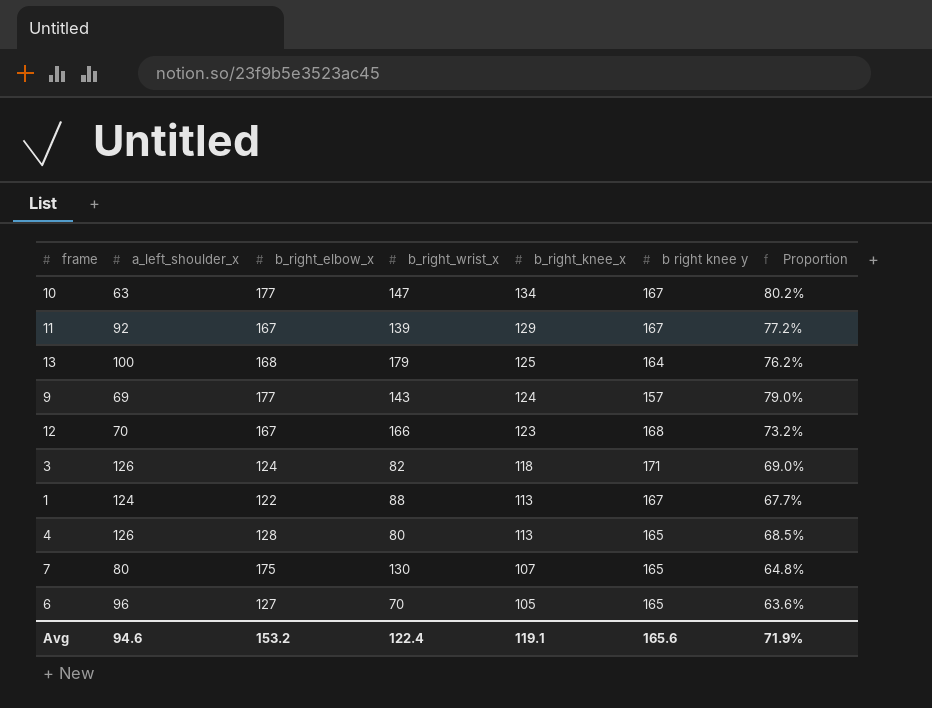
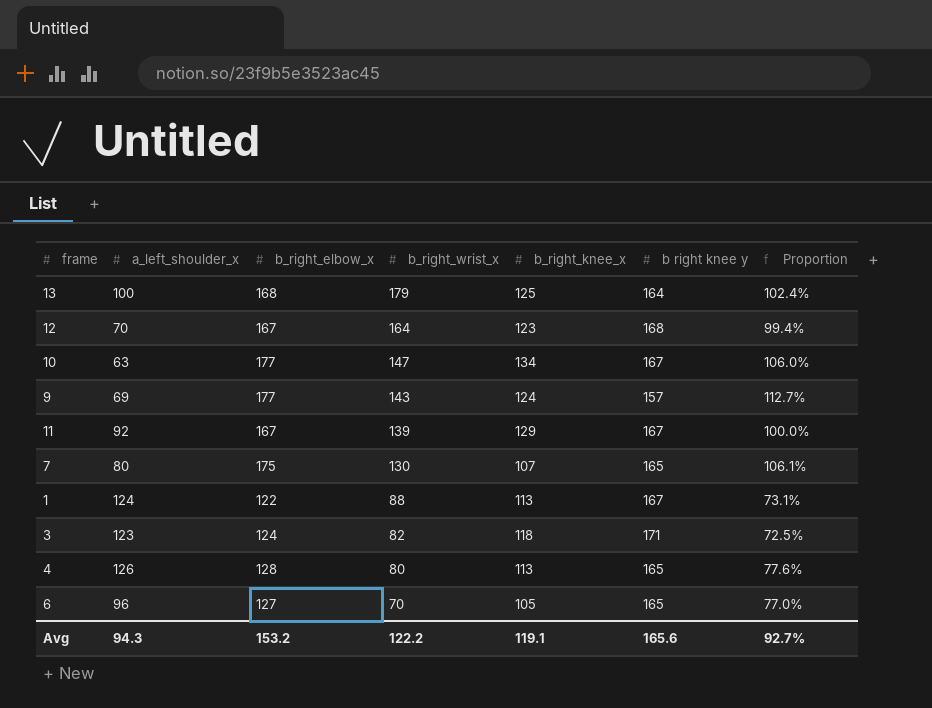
row order: b_right_knee_x descending -> b_right_wrist_x descending
column Proportion | formula: [b_right_knee_x] / [b right knee y] -> [b_right_elbow_x] / [b right knee y]
12 | b_right_wrist_x: 166 -> 164
3 | a_left_shoulder_x: 126 -> 123
Avg | a_left_shoulder_x: 94.6 -> 94.3
Avg | b_right_wrist_x: 122.4 -> 122.2
Avg | Proportion: 71.9% -> 92.7%

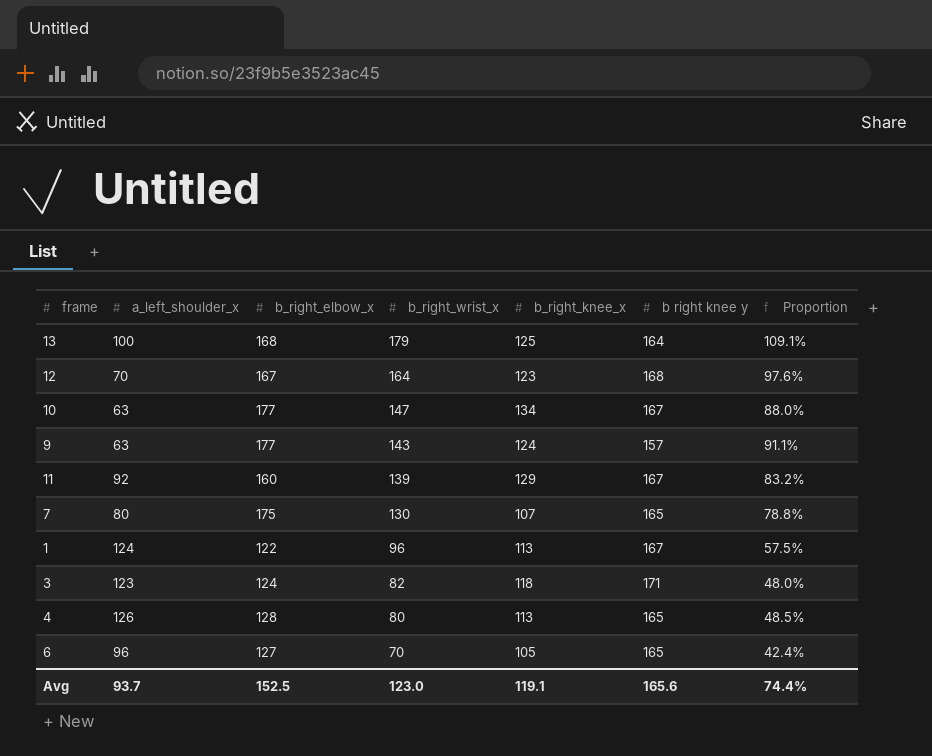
column Proportion | formula: [b_right_elbow_x] / [b right knee y] -> [b_right_wrist_x] / [b right knee y]
9 | a_left_shoulder_x: 69 -> 63
11 | b_right_elbow_x: 167 -> 160
1 | b_right_wrist_x: 88 -> 96
Avg | a_left_shoulder_x: 94.3 -> 93.7
Avg | b_right_elbow_x: 153.2 -> 152.5
Avg | b_right_wrist_x: 122.2 -> 123.0
Avg | Proportion: 92.7% -> 74.4%

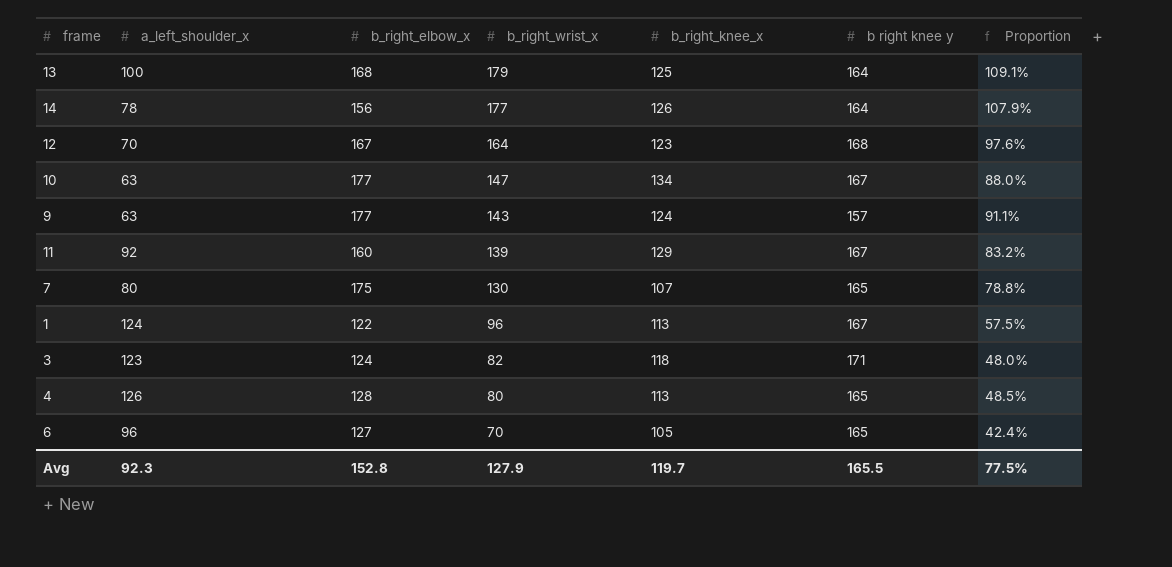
row 14: none -> 78 | 156 | 177 | 126 | 164 | 107.9%
Avg | a_left_shoulder_x: 93.7 -> 92.3
Avg | b_right_elbow_x: 152.5 -> 152.8
Avg | b_right_wrist_x: 123.0 -> 127.9
Avg | b_right_knee_x: 119.1 -> 119.7
Avg | b right knee y: 165.6 -> 165.5
Avg | Proportion: 74.4% -> 77.5%

